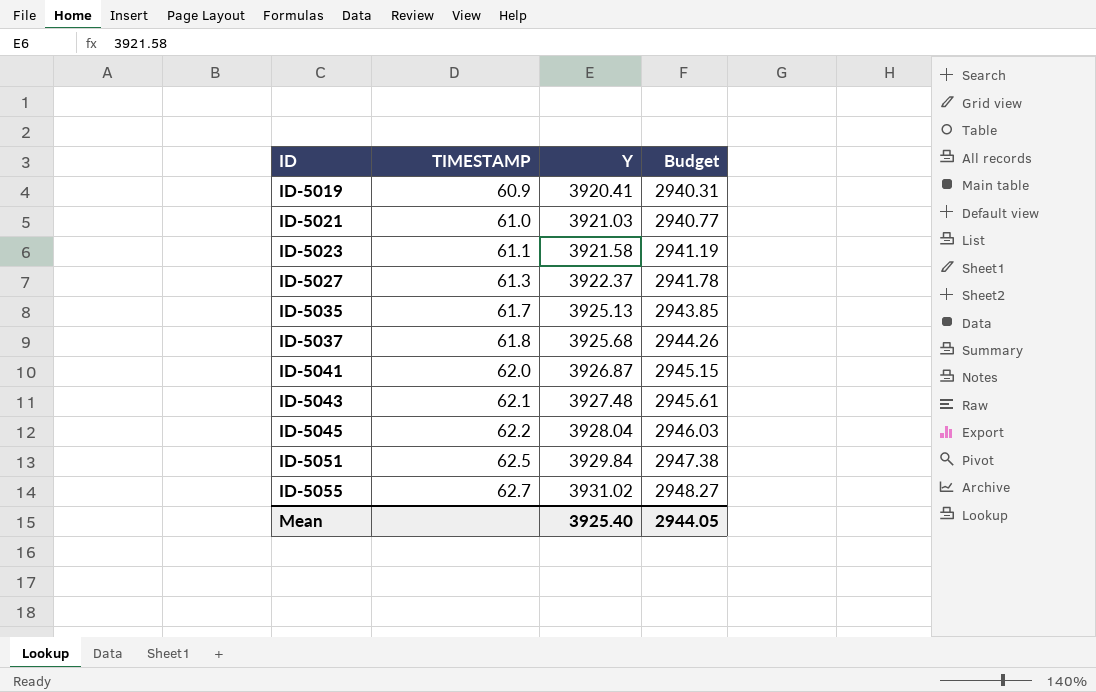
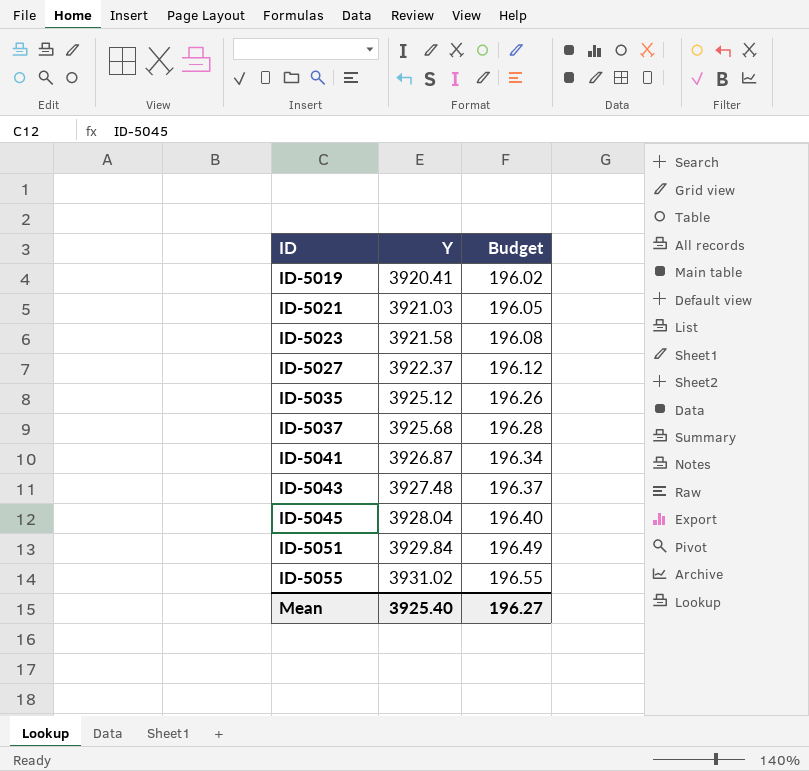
column TIMESTAMP | position: 2 -> none
column Budget | formula: [Y] * 0.75 -> [Y] * 0.05
ID-5035 | Y: 3925.13 -> 3925.12
Mean | Budget: 2944.05 -> 196.27

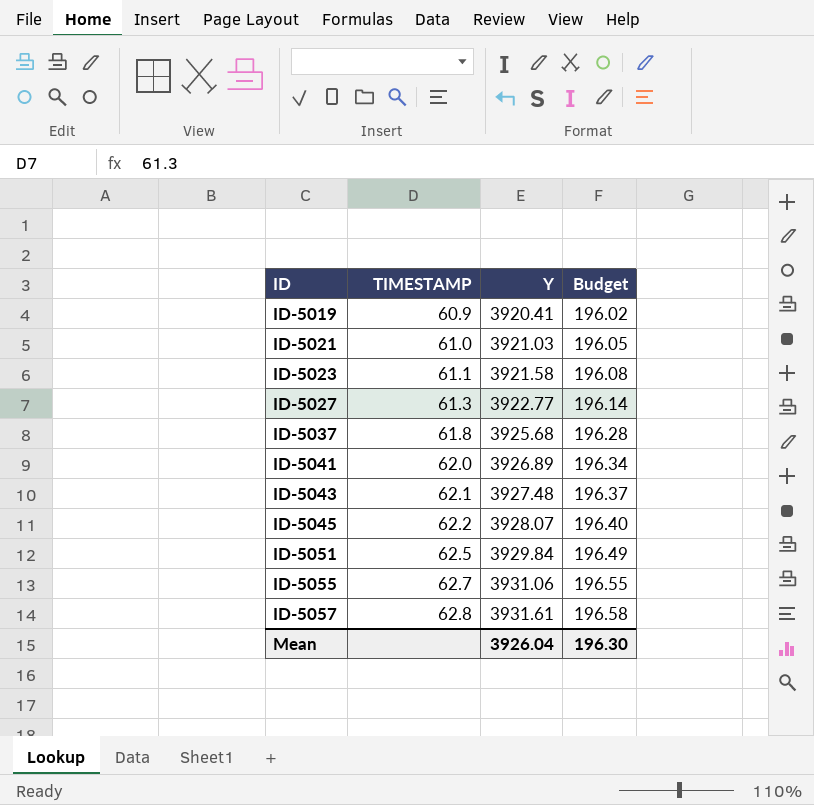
column TIMESTAMP | position: none -> 2
row ID-5035: 3925.12 | 196.26 -> none
ID-5027 | Y: 3922.37 -> 3922.77
ID-5027 | Budget: 196.12 -> 196.14
ID-5041 | Y: 3926.87 -> 3926.89
ID-5045 | Y: 3928.04 -> 3928.07
ID-5055 | Y: 3931.02 -> 3931.06
row ID-5057: none -> 62.8 | 3931.61 | 196.58
Mean | Y: 3925.40 -> 3926.04
Mean | Budget: 196.27 -> 196.30

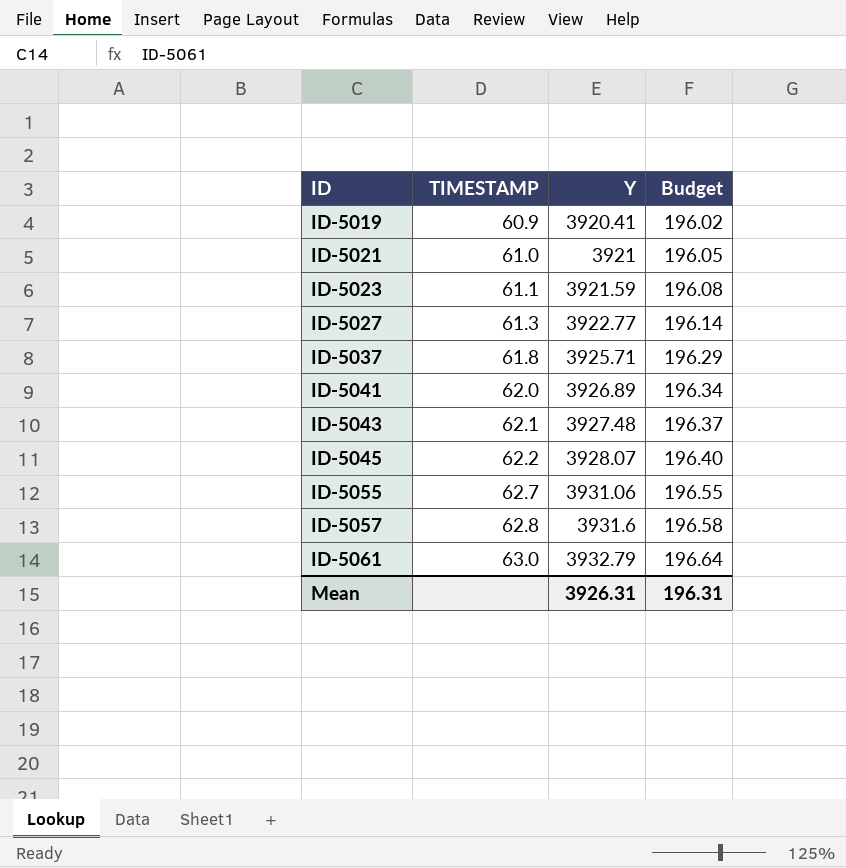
row ID-5051: 62.5 | 3929.84 | 196.49 -> none
ID-5021 | Y: 3921.03 -> 3921
ID-5023 | Y: 3921.58 -> 3921.59
ID-5037 | Y: 3925.68 -> 3925.71
ID-5037 | Budget: 196.28 -> 196.29
ID-5057 | Y: 3931.61 -> 3931.6
row ID-5061: none -> 63.0 | 3932.79 | 196.64
Mean | Y: 3926.04 -> 3926.31
Mean | Budget: 196.30 -> 196.31

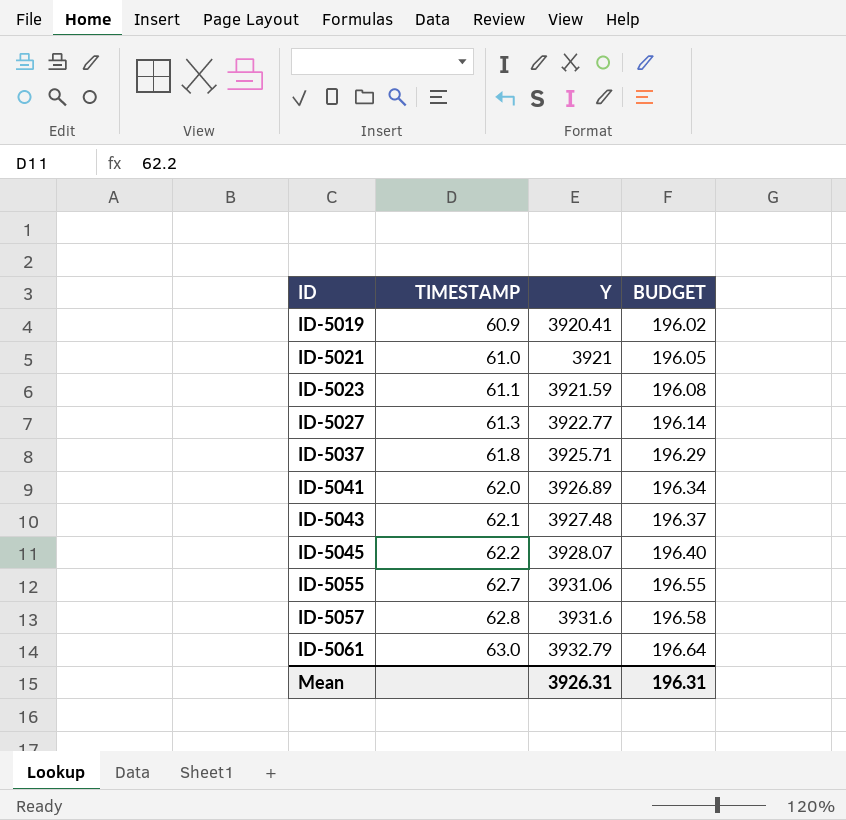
column name: Budget -> BUDGET

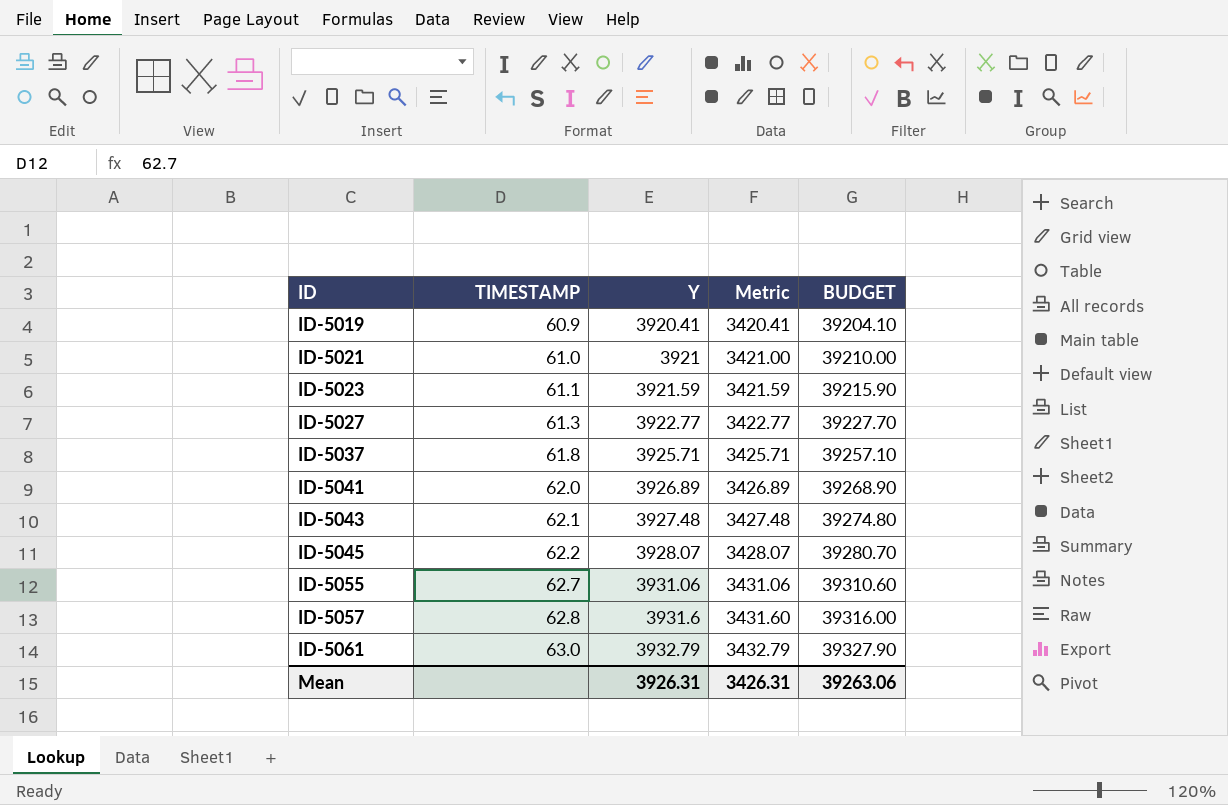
column Metric | formula: none -> [Y] - 500
column BUDGET | formula: [Y] * 0.05 -> [Y] * 10
Mean | BUDGET: 196.31 -> 39263.06

